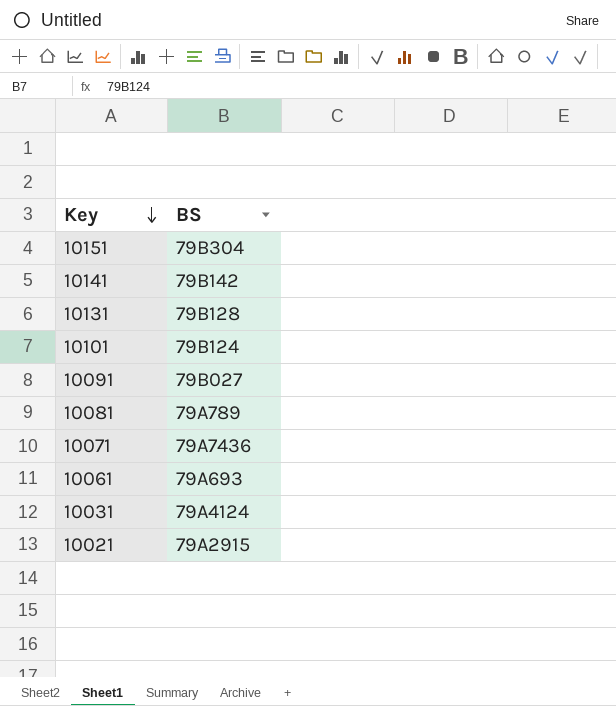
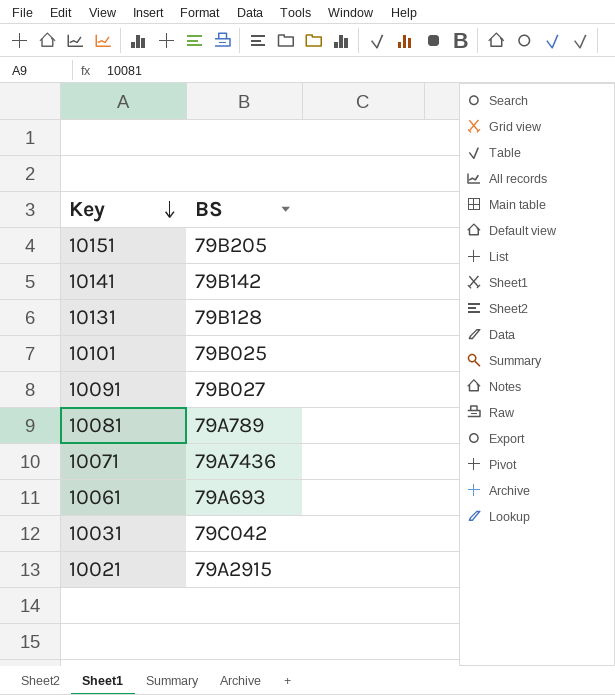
10151 | BS: 79B304 -> 79B205
10101 | BS: 79B124 -> 79B025
10031 | BS: 79A4124 -> 79C042

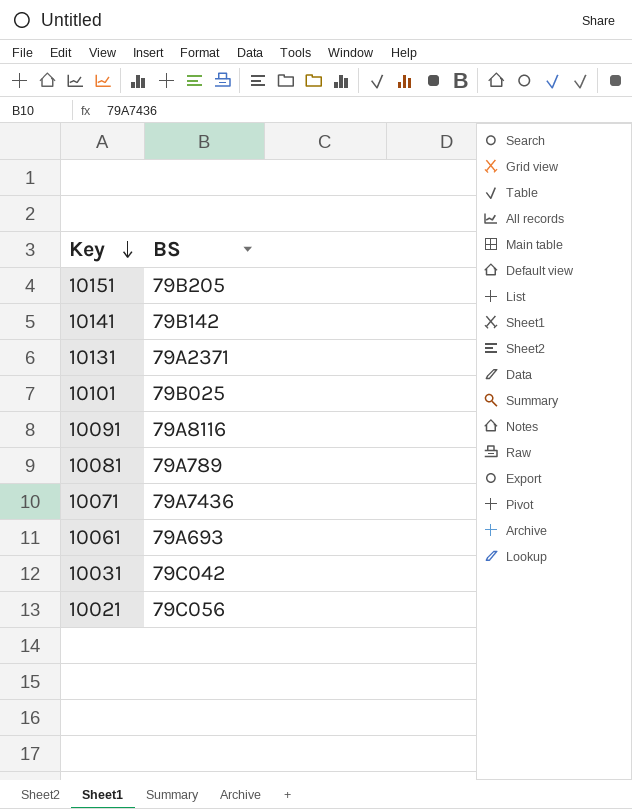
10131 | BS: 79B128 -> 79A2371
10091 | BS: 79B027 -> 79A8116
10021 | BS: 79A2915 -> 79C056

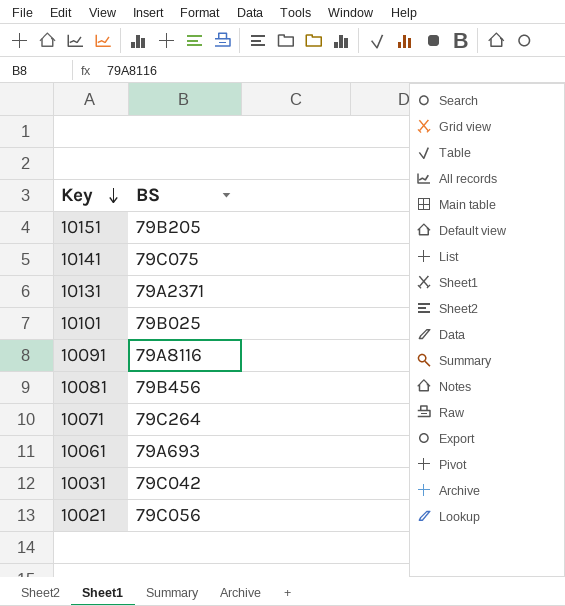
10141 | BS: 79B142 -> 79C075
10081 | BS: 79A789 -> 79B456
10071 | BS: 79A7436 -> 79C264

